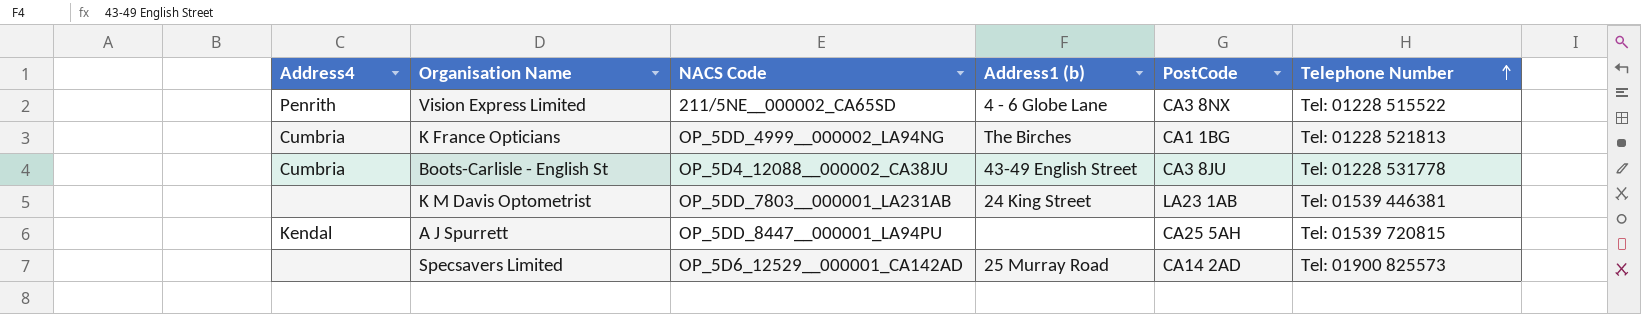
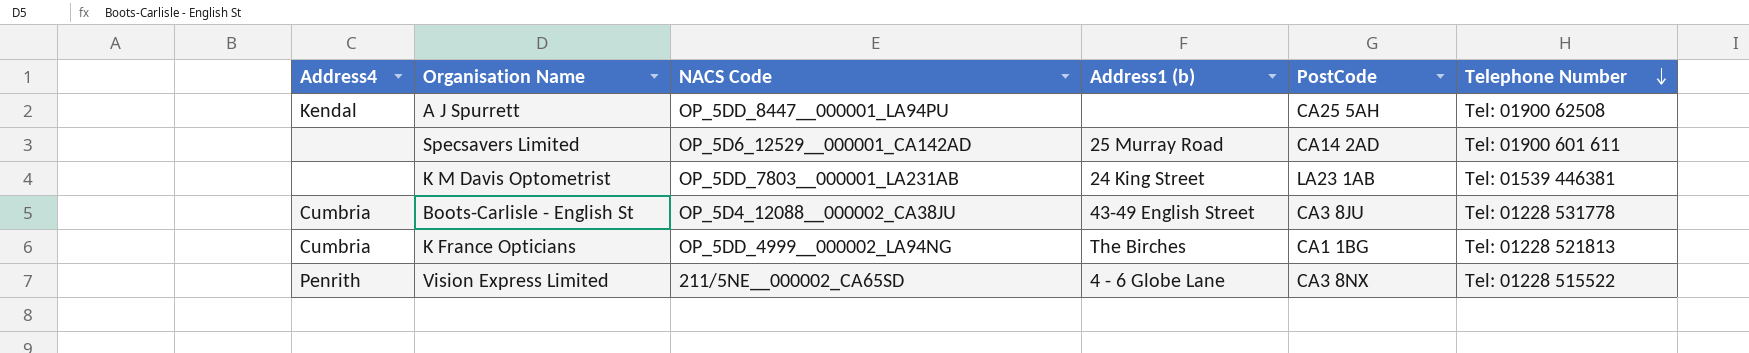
row order: Telephone Number ascending -> Telephone Number descending
A J Spurrett | Telephone Number: Tel: 01539 720815 -> Tel: 01900 62508
Specsavers Limited | Telephone Number: Tel: 01900 825573 -> Tel: 01900 601 611

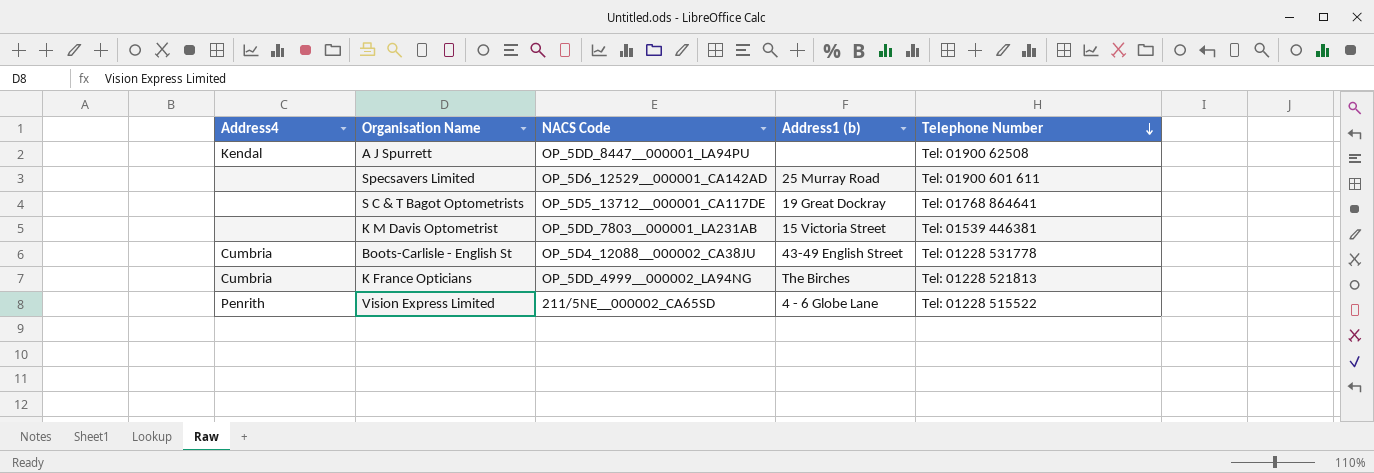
column PostCode | position: 5 -> none
row S C & T Bagot Optometrists: none -> none | OP_5D5_13712__000001_CA117DE | 19 Great Dockray | Tel: 01768 864641
K M Davis Optometrist | Address1 (b): 24 King Street -> 15 Victoria Street

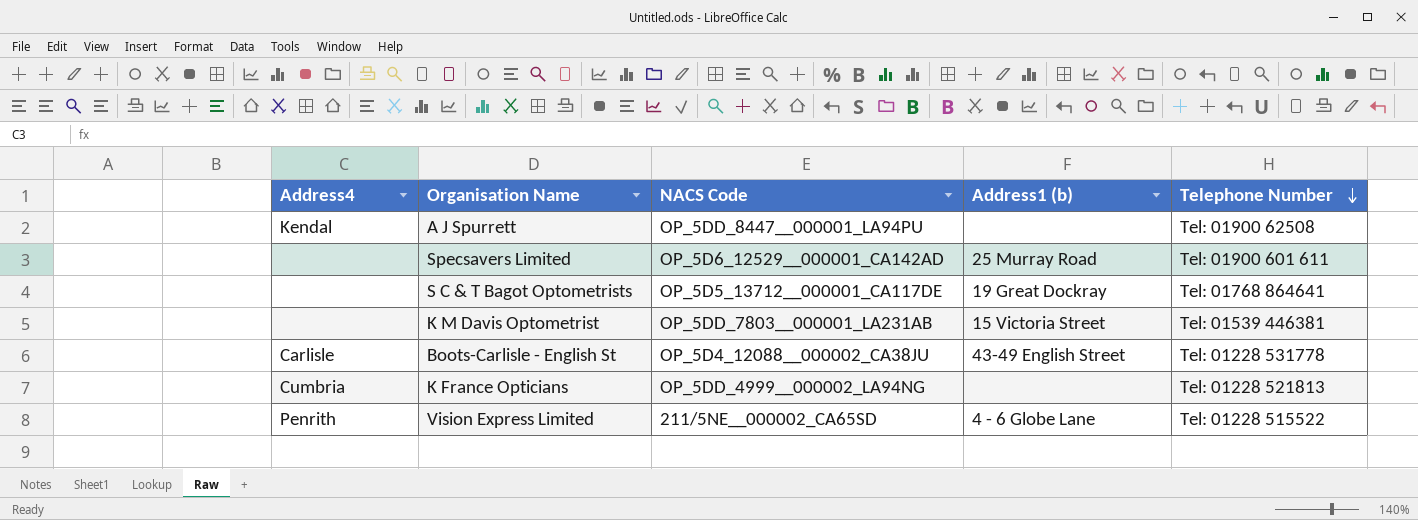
Boots-Carlisle - English St | Address4: Cumbria -> Carlisle
K France Opticians | Address1 (b): The Birches -> none

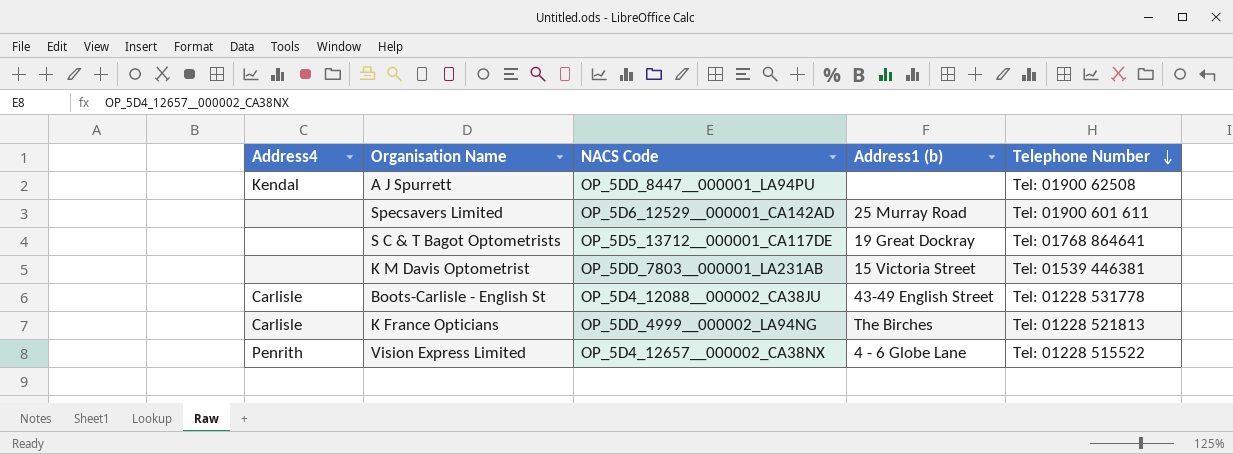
K France Opticians | Address4: Cumbria -> Carlisle
K France Opticians | Address1 (b): none -> The Birches
Vision Express Limited | NACS Code: 211/5NE__000002_CA65SD -> OP_5D4_12657__000002_CA38NX

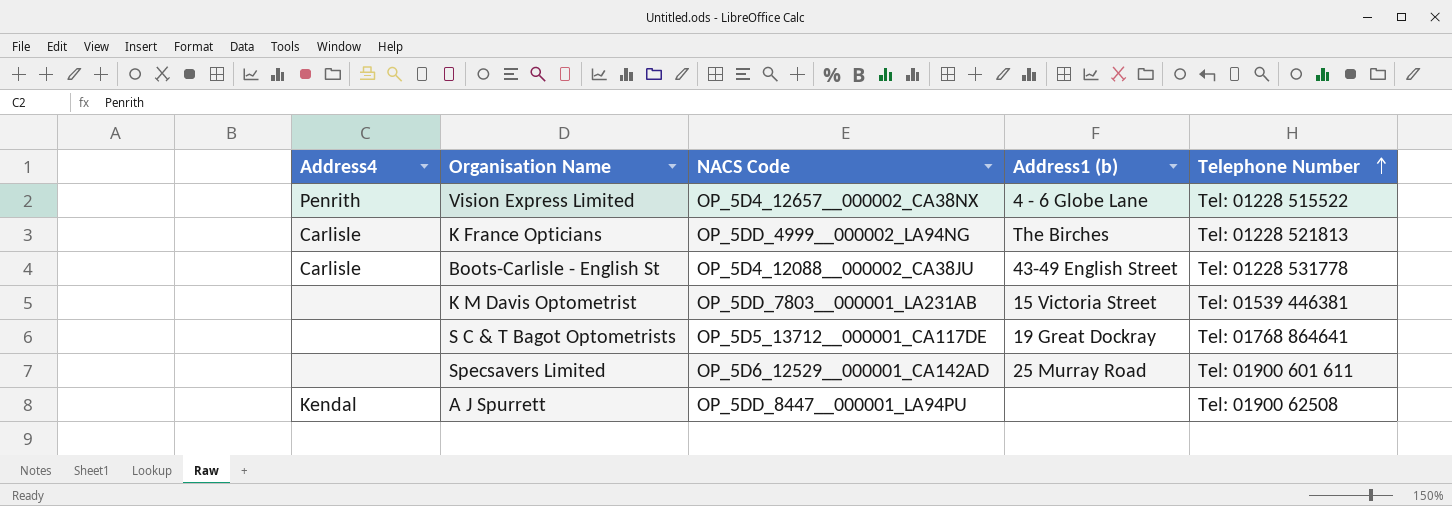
row order: Telephone Number descending -> Telephone Number ascending

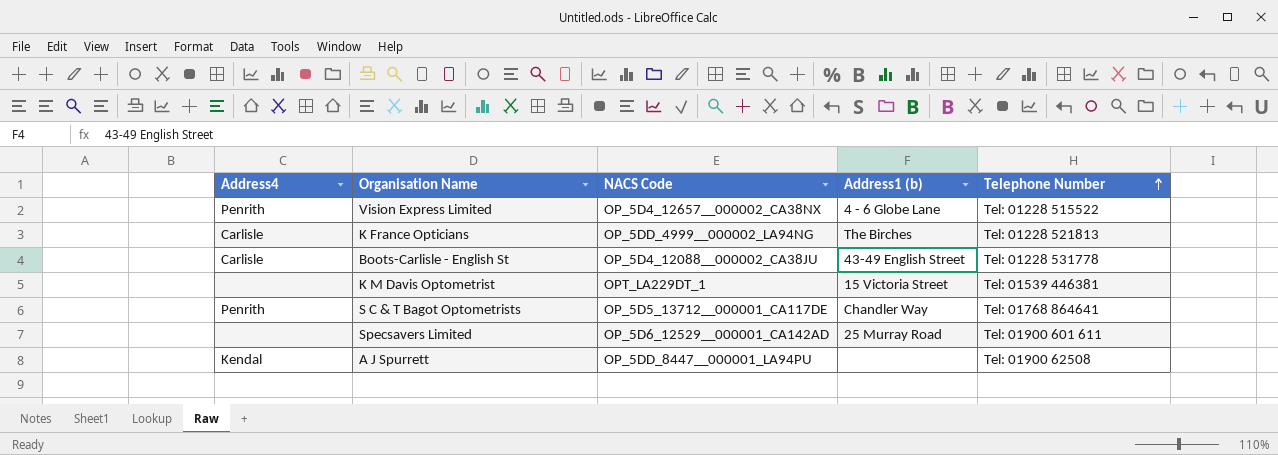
K M Davis Optometrist | NACS Code: OP_5DD_7803__000001_LA231AB -> OPT_LA229DT_1
S C & T Bagot Optometrists | Address4: none -> Penrith
S C & T Bagot Optometrists | Address1 (b): 19 Great Dockray -> Chandler Way

